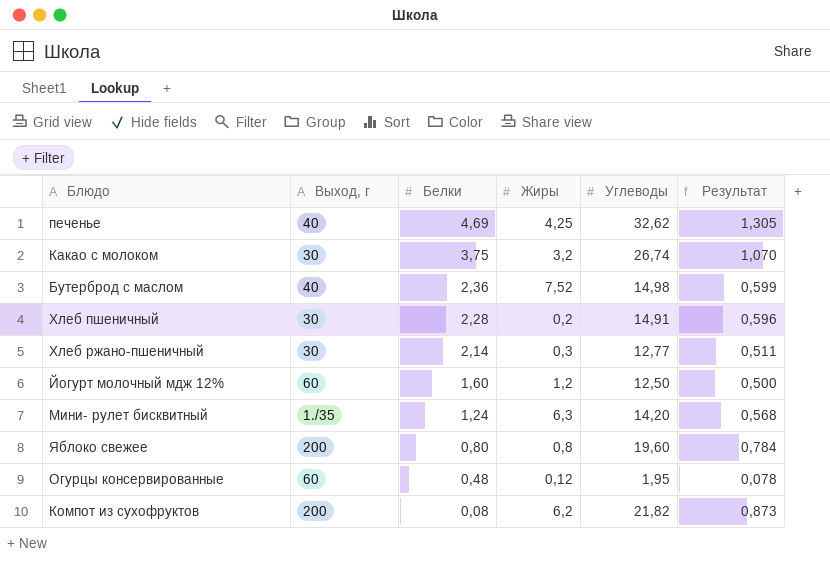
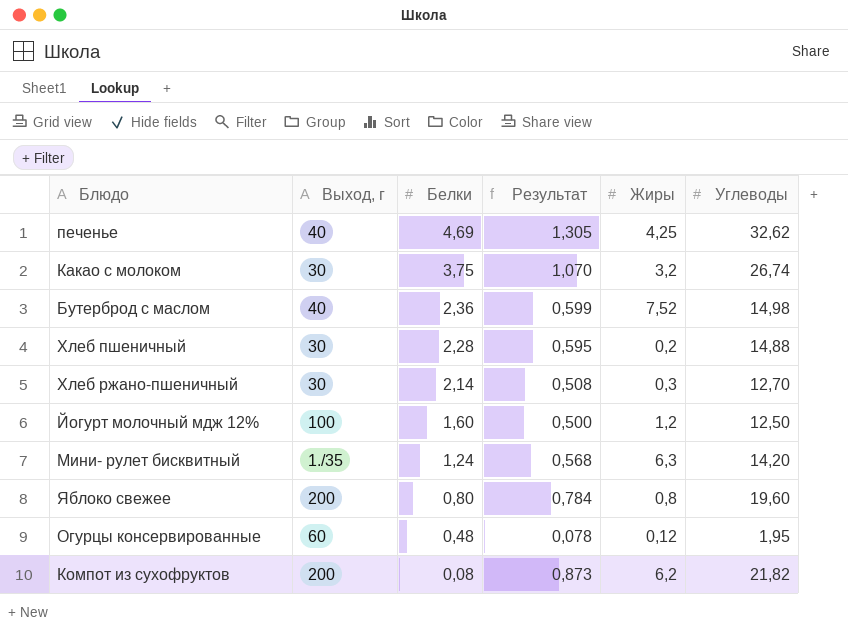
column Результат | position: 6 -> 4
Хлеб пшеничный | Результат: 0,596 -> 0,595
Хлеб пшеничный | Углеводы: 14,91 -> 14,88
Хлеб ржано-пшеничный | Результат: 0,511 -> 0,508
Хлеб ржано-пшеничный | Углеводы: 12,77 -> 12,70
Йогурт молочный мдж 12% | Выход, г: 60 -> 100

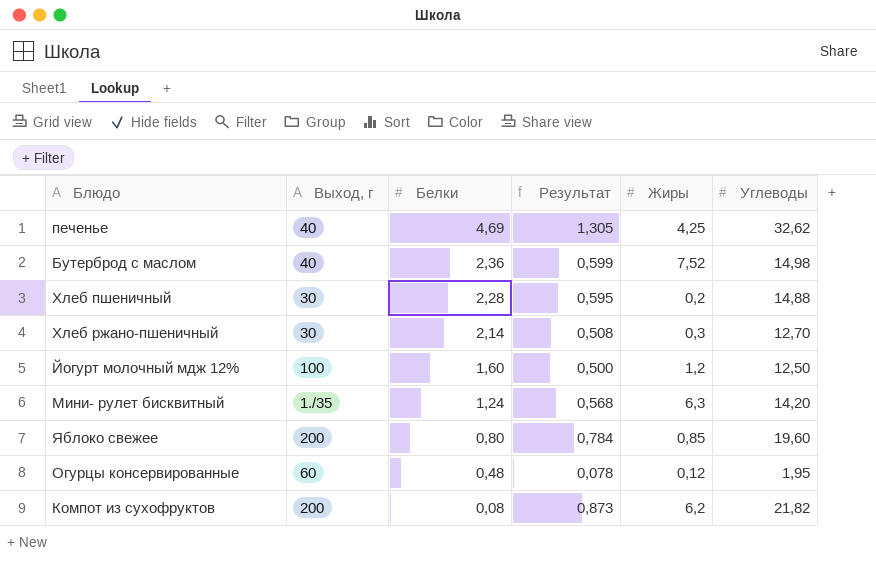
row Какао с молоком: 30 | 3,75 | 1,070 | 3,2 | 26,74 -> none
Яблоко свежее | Жиры: 0,8 -> 0,85

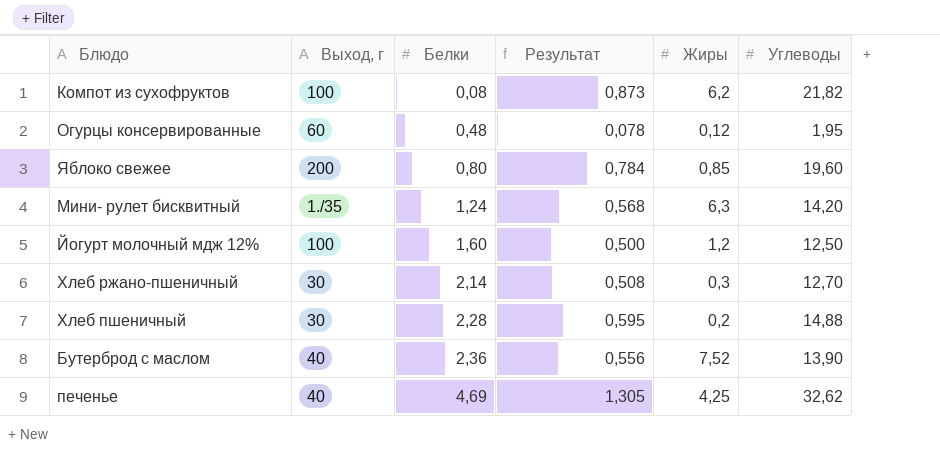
row order: Белки descending -> Белки ascending
Компот из сухофруктов | Выход, г: 200 -> 100
Бутерброд с маслом | Результат: 0,599 -> 0,556
Бутерброд с маслом | Углеводы: 14,98 -> 13,90

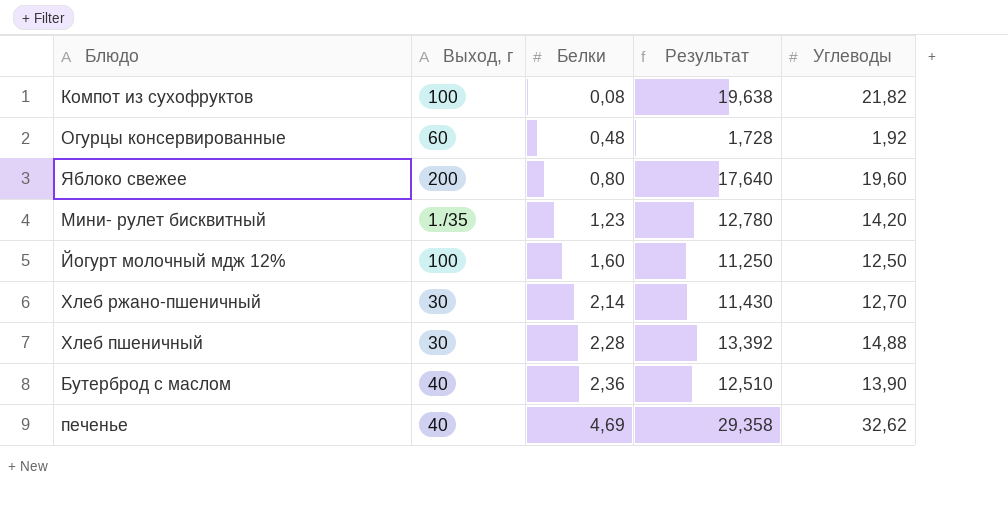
column Жиры | position: 5 -> none
column Результат | formula: [Углеводы] * 0,04 -> [Углеводы] * 0,9
Огурцы консервированные | Углеводы: 1,95 -> 1,92
Мини- рулет бисквитный | Белки: 1,24 -> 1,23

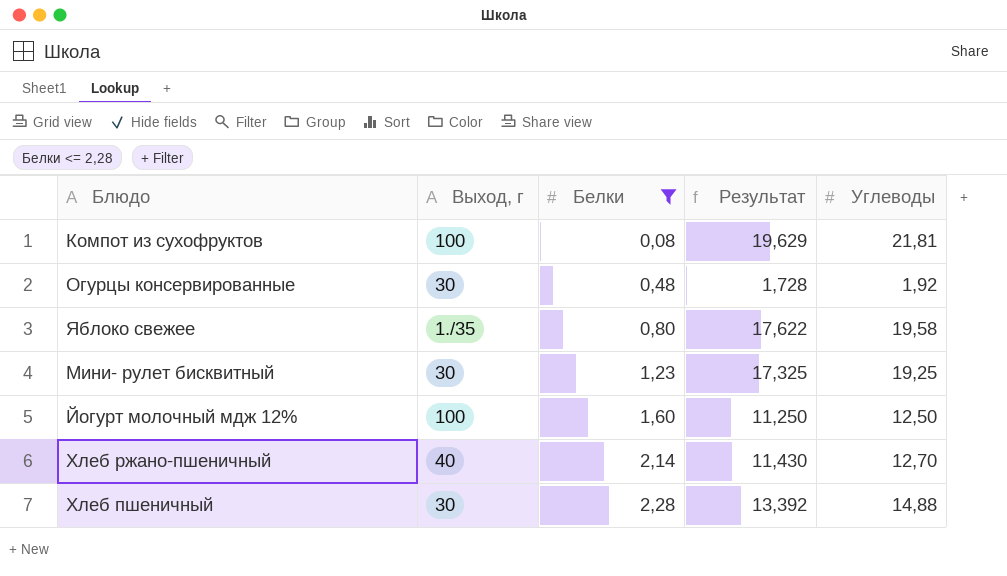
filter: none -> Белки <= 2,28
Компот из сухофруктов | Результат: 19,638 -> 19,629
Компот из сухофруктов | Углеводы: 21,82 -> 21,81
Огурцы консервированные | Выход, г: 60 -> 30
Яблоко свежее | Выход, г: 200 -> 1./35
Яблоко свежее | Результат: 17,640 -> 17,622
Яблоко свежее | Углеводы: 19,60 -> 19,58
Мини- рулет бисквитный | Выход, г: 1./35 -> 30
Мини- рулет бисквитный | Результат: 12,780 -> 17,325
Мини- рулет бисквитный | Углеводы: 14,20 -> 19,25
Хлеб ржано-пшеничный | Выход, г: 30 -> 40

